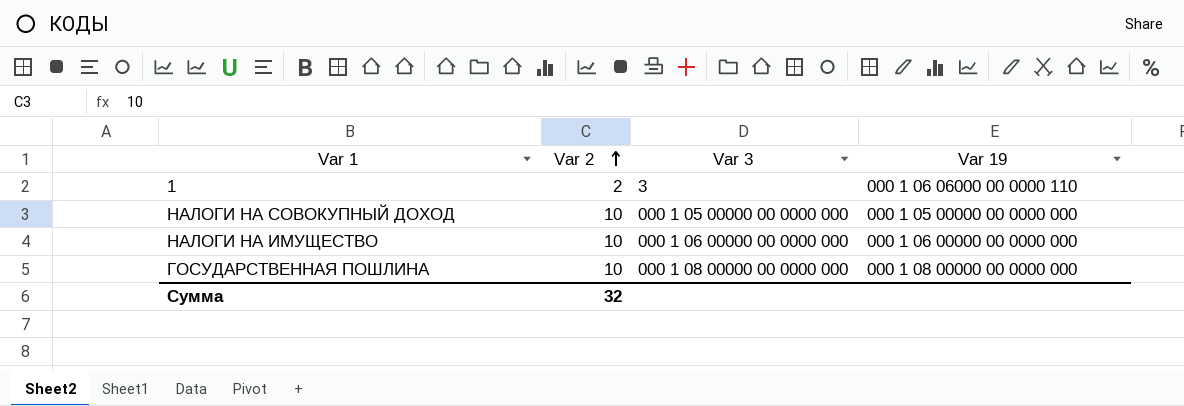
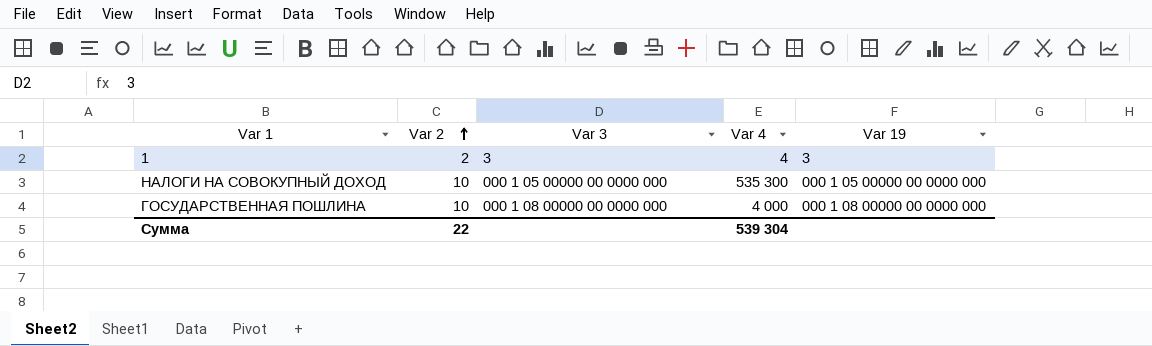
column Var 4 | position: none -> 4
row НАЛОГИ НА ИМУЩЕСТВО: 10 | 000 1 06 00000 00 0000 000 | 000 1 06 00000 00 0000 000 -> none
1 | Var 19: 000 1 06 06000 00 0000 110 -> 3
Сумма | Var 2: 32 -> 22

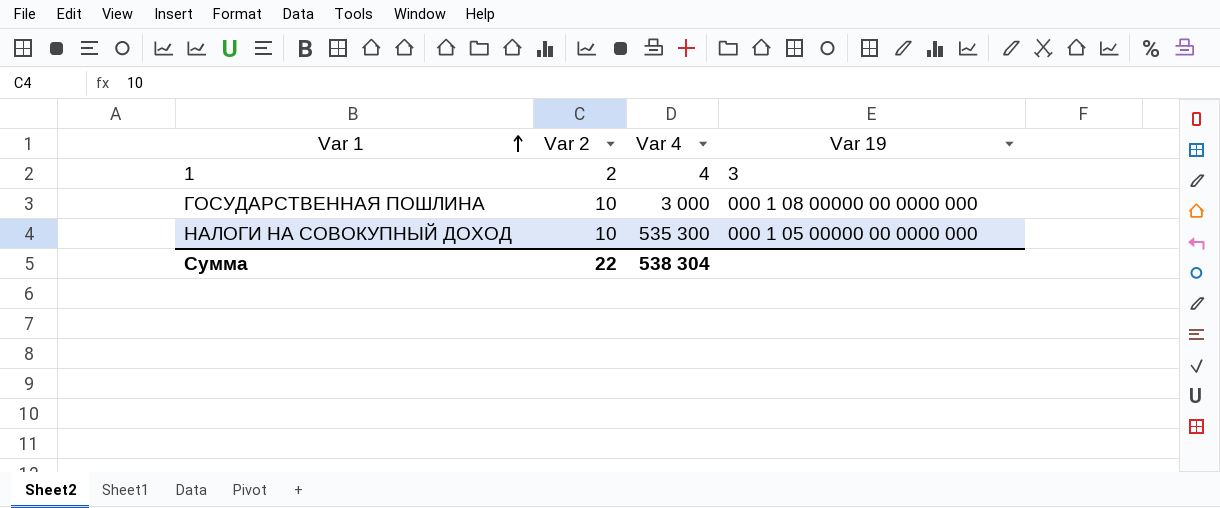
row order: Var 2 ascending -> Var 1 ascending
column Var 3 | position: 3 -> none
ГОСУДАРСТВЕННАЯ ПОШЛИНА | Var 4: 4 000 -> 3 000
Сумма | Var 4: 539 304 -> 538 304

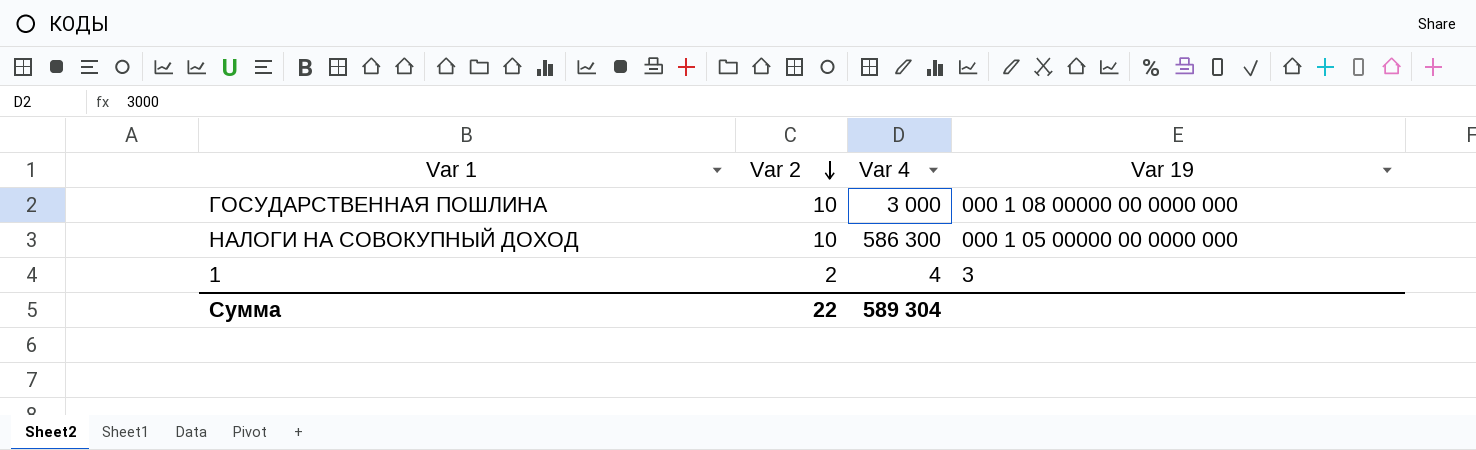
row order: Var 1 ascending -> Var 2 descending
НАЛОГИ НА СОВОКУПНЫЙ ДОХОД | Var 4: 535 300 -> 586 300
Сумма | Var 4: 538 304 -> 589 304

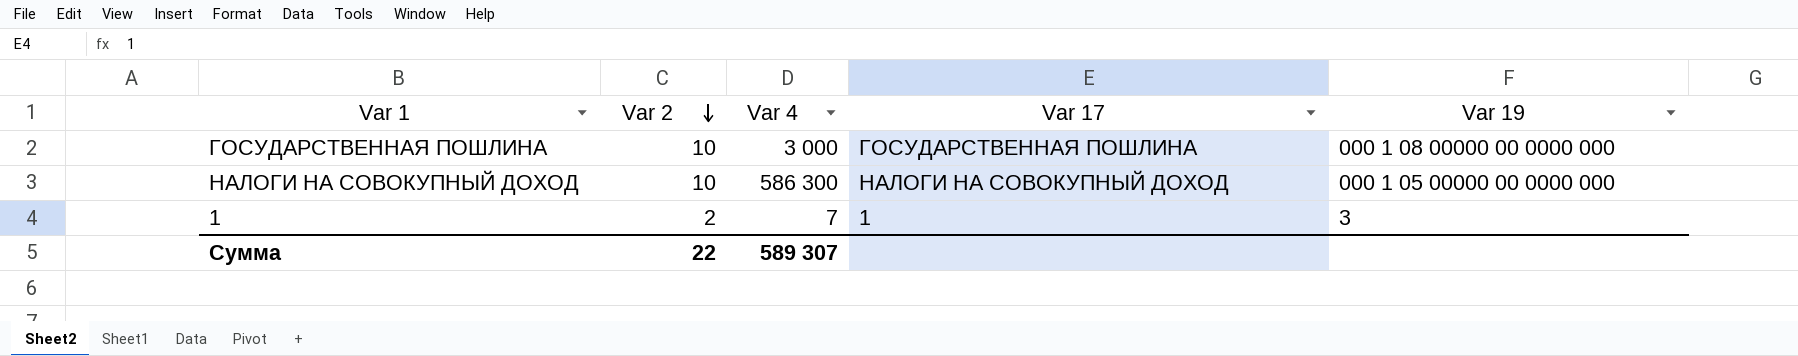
column Var 17 | position: none -> 4
1 | Var 4: 4 -> 7
Сумма | Var 4: 589 304 -> 589 307

